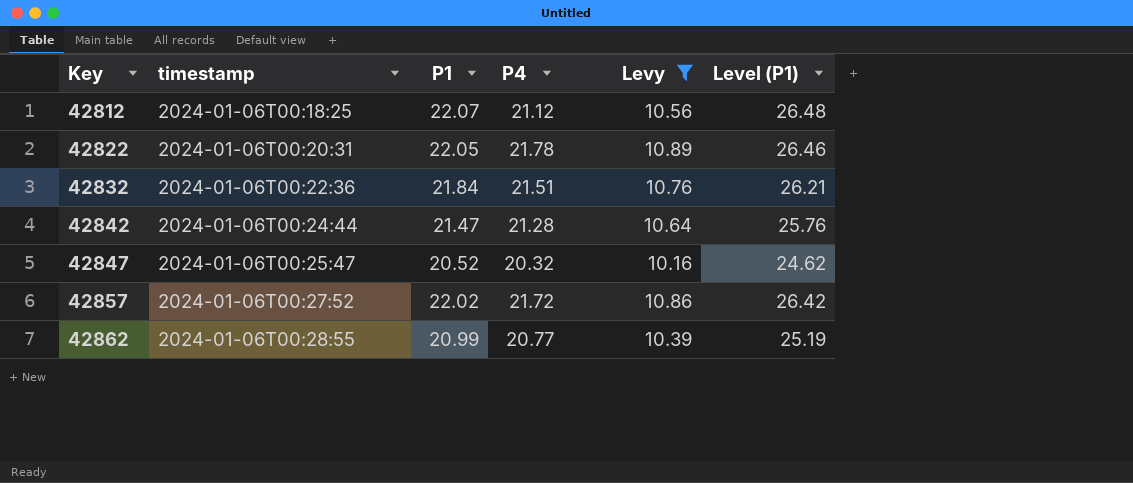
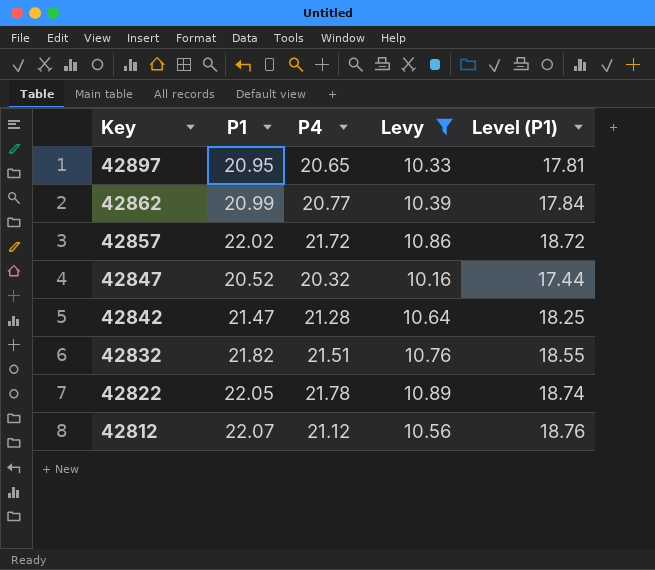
row order: Key ascending -> Key descending
column timestamp | position: 2 -> none
column Level (P1) | formula: [P1] * 1.2 -> [P1] * 0.85
row 42897: none -> 20.95 | 20.65 | 10.33 | 17.81
42832 | P1: 21.84 -> 21.82

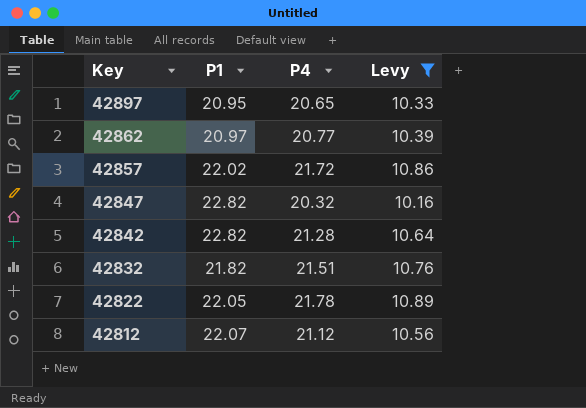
column Level (P1) | formula: [P1] * 0.85 -> none
42862 | P1: 20.99 -> 20.97
42847 | P1: 20.52 -> 22.82
42842 | P1: 21.47 -> 22.82

